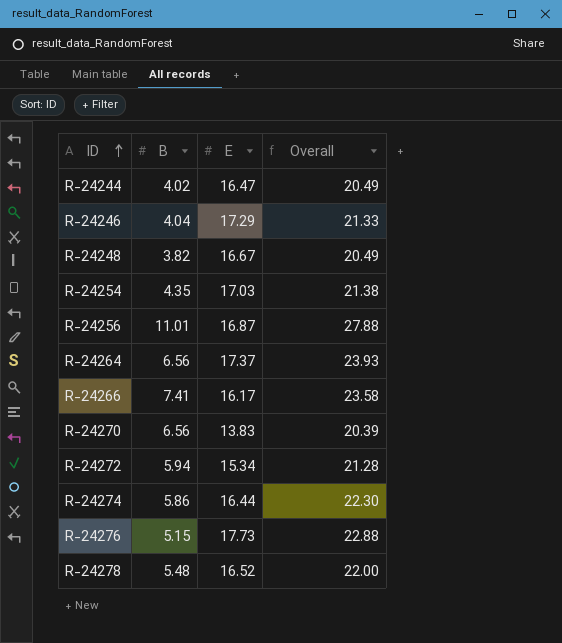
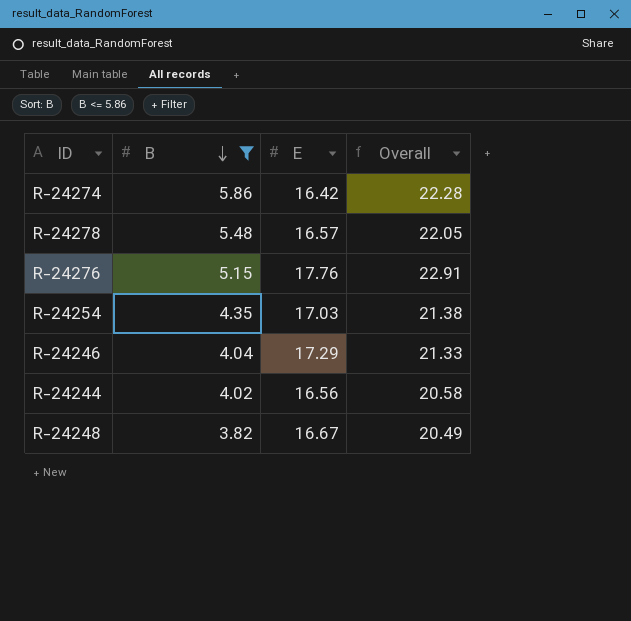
filter: none -> B <= 5.86
row order: ID ascending -> B descending
R-24274 | E: 16.44 -> 16.42
R-24274 | Overall: 22.30 -> 22.28
R-24278 | E: 16.52 -> 16.57
R-24278 | Overall: 22.00 -> 22.05
R-24276 | E: 17.73 -> 17.76
R-24276 | Overall: 22.88 -> 22.91
R-24244 | E: 16.47 -> 16.56
R-24244 | Overall: 20.49 -> 20.58

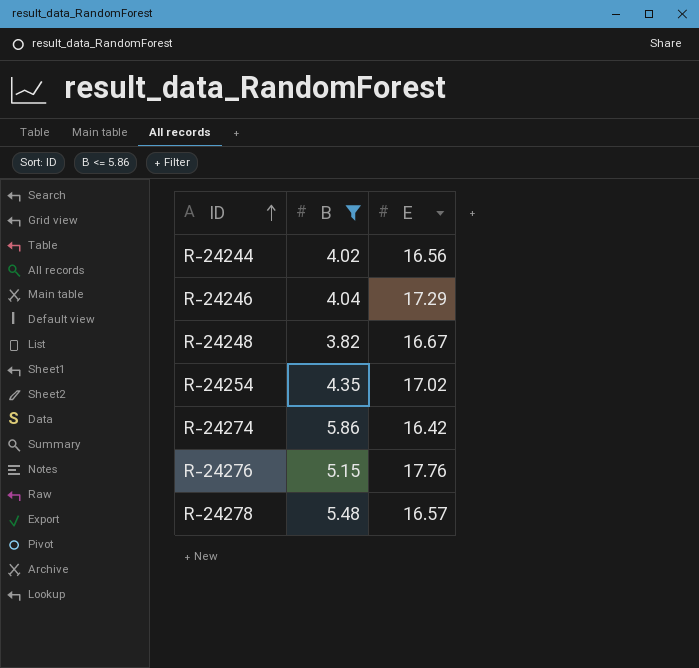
row order: B descending -> ID ascending
column Overall | formula: [B] + [E] -> none
R-24254 | E: 17.03 -> 17.02

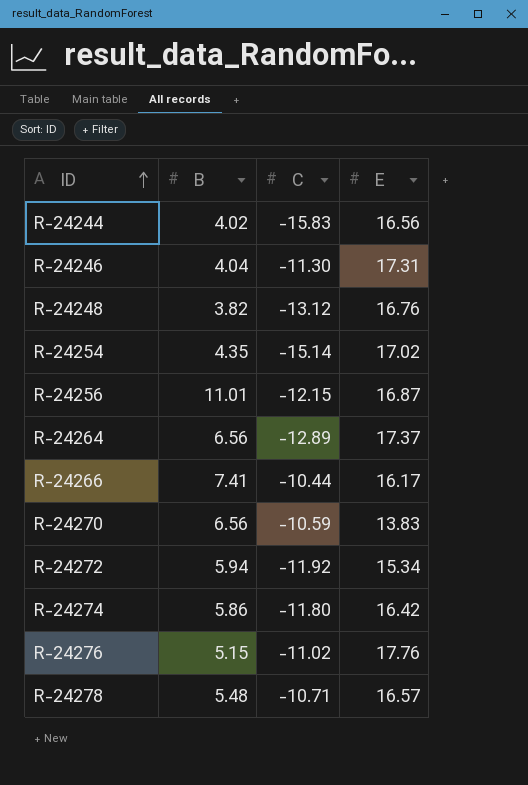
filter: B <= 5.86 -> none
column C | position: none -> 3
R-24246 | E: 17.29 -> 17.31
R-24248 | E: 16.67 -> 16.76

